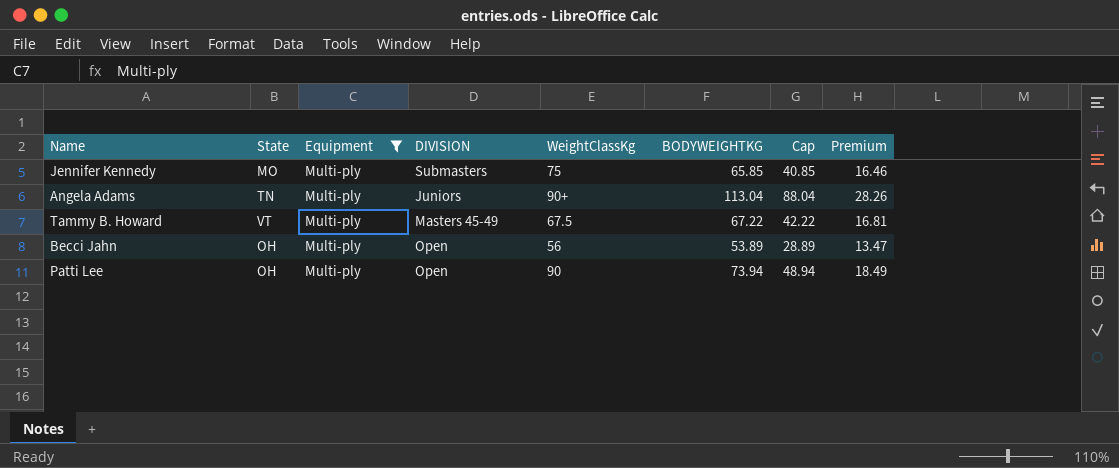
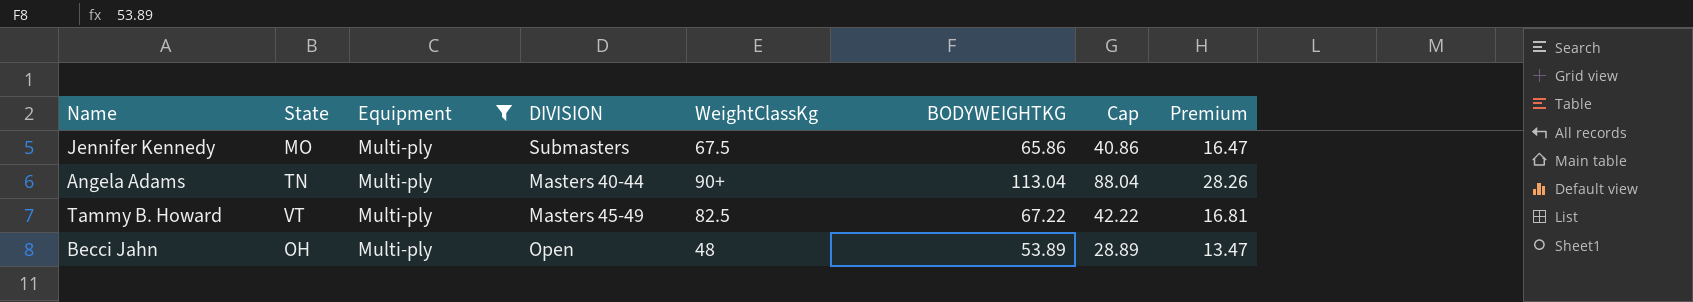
row Patti Lee: OH | Multi-ply | Open | 90 | 73.94 | 48.94 | 18.49 -> none
Jennifer Kennedy | WeightClassKg: 75 -> 67.5
Jennifer Kennedy | BODYWEIGHTKG: 65.85 -> 65.86
Jennifer Kennedy | Cap: 40.85 -> 40.86
Jennifer Kennedy | Premium: 16.46 -> 16.47
Angela Adams | DIVISION: Juniors -> Masters 40-44
Tammy B. Howard | WeightClassKg: 67.5 -> 82.5
Becci Jahn | WeightClassKg: 56 -> 48

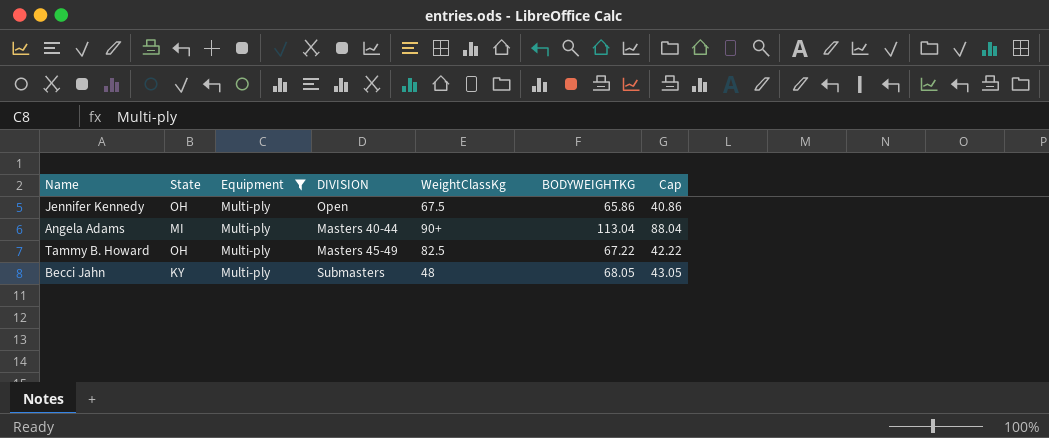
column Premium | formula: [BODYWEIGHTKG] * 0.25 -> none
Jennifer Kennedy | State: MO -> OH
Jennifer Kennedy | DIVISION: Submasters -> Open
Angela Adams | State: TN -> MI
Tammy B. Howard | State: VT -> OH
Becci Jahn | State: OH -> KY
Becci Jahn | DIVISION: Open -> Submasters
Becci Jahn | BODYWEIGHTKG: 53.89 -> 68.05
Becci Jahn | Cap: 28.89 -> 43.05

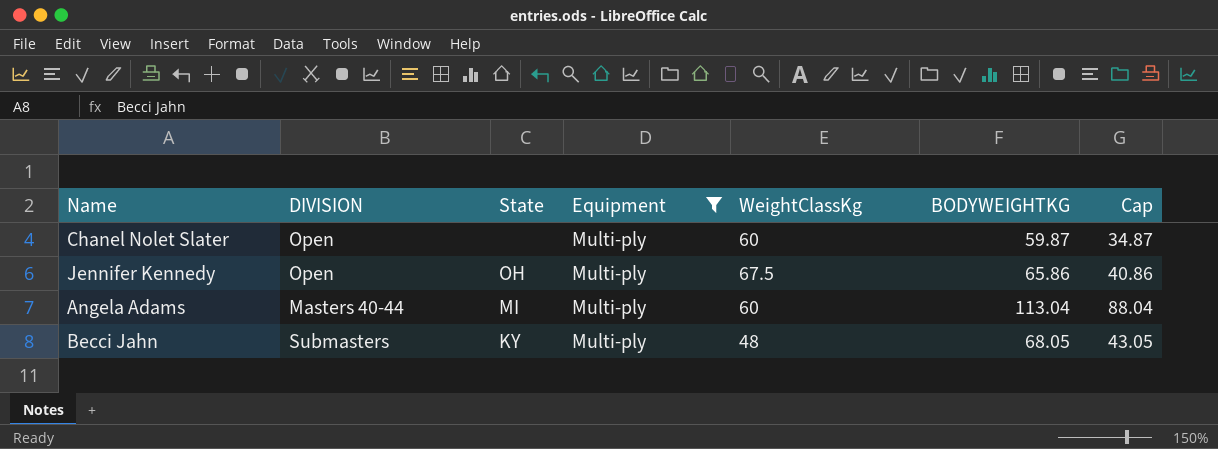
column DIVISION | position: 4 -> 2
row Tammy B. Howard: OH | Multi-ply | Masters 45-49 | 82.5 | 67.22 | 42.22 -> none
row Chanel Nolet Slater: none -> Open | none | Multi-ply | 60 | 59.87 | 34.87
Angela Adams | WeightClassKg: 90+ -> 60

